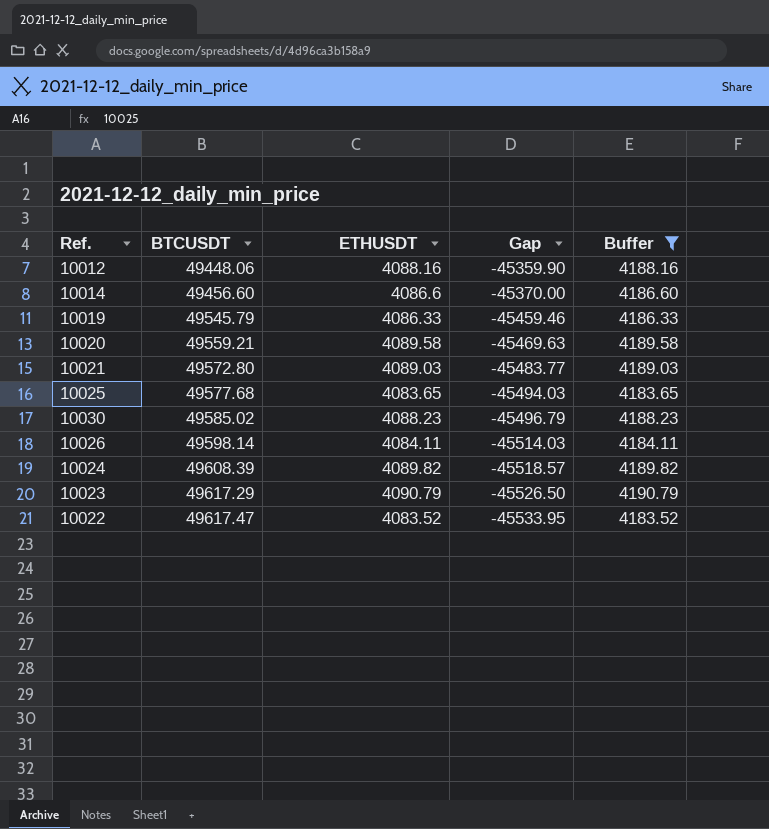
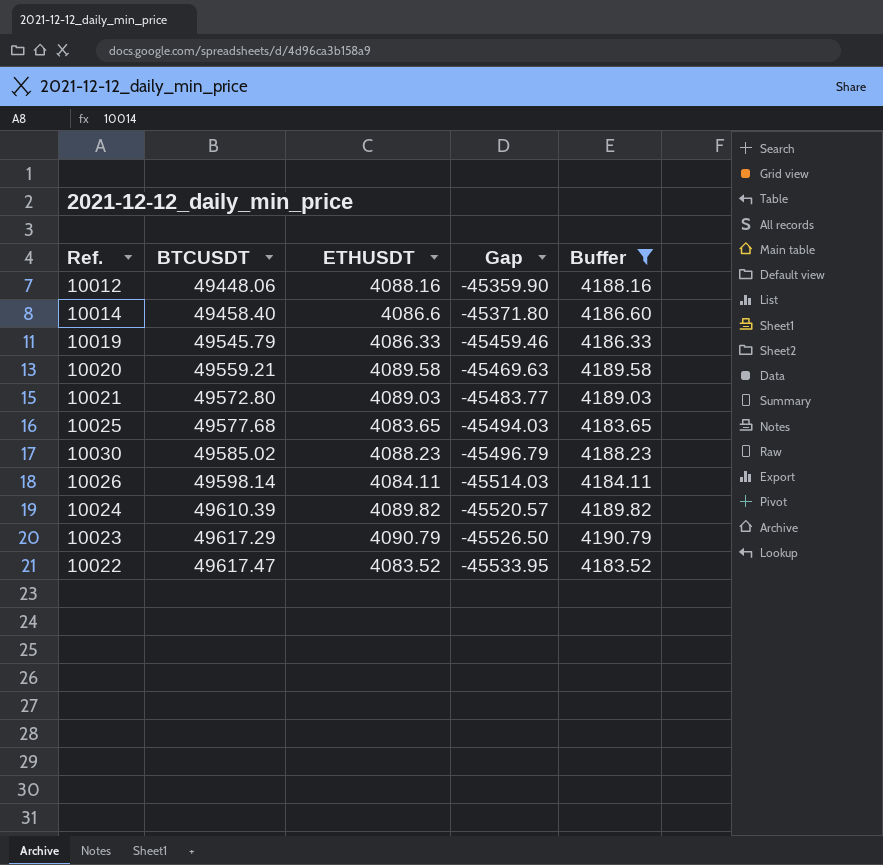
10014 | BTCUSDT: 49456.60 -> 49458.40
10014 | Gap: -45370.00 -> -45371.80
10024 | BTCUSDT: 49608.39 -> 49610.39
10024 | Gap: -45518.57 -> -45520.57

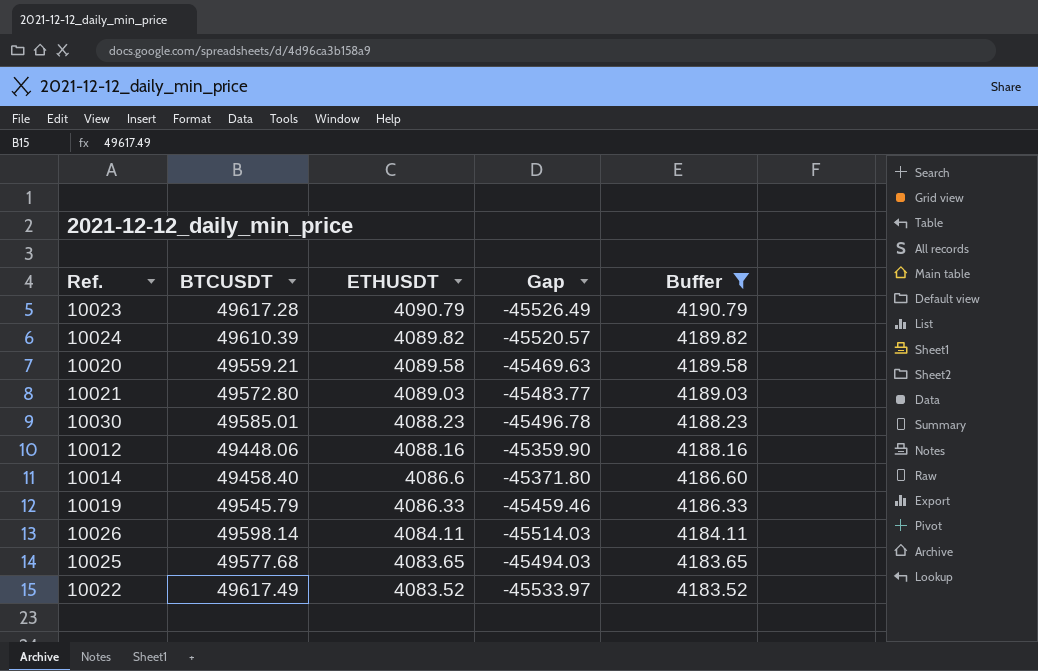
row order: BTCUSDT ascending -> ETHUSDT descending
10023 | BTCUSDT: 49617.29 -> 49617.28
10023 | Gap: -45526.50 -> -45526.49
10030 | BTCUSDT: 49585.02 -> 49585.01
10030 | Gap: -45496.79 -> -45496.78
10022 | BTCUSDT: 49617.47 -> 49617.49
10022 | Gap: -45533.95 -> -45533.97

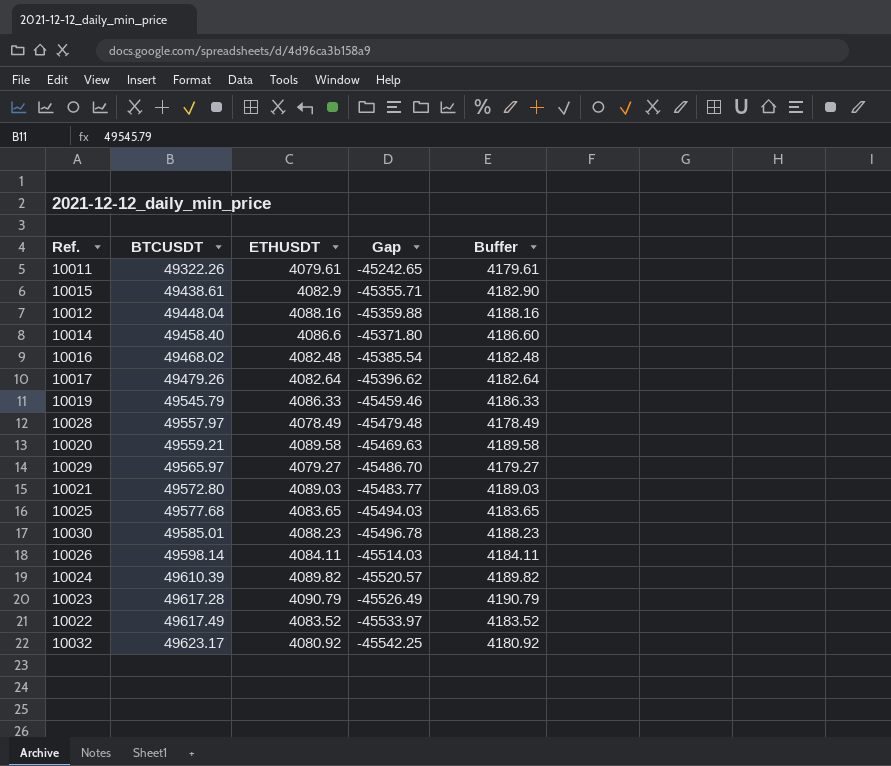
filter: Buffer >= 4183.52 -> none
row order: ETHUSDT descending -> BTCUSDT ascending
10012 | BTCUSDT: 49448.06 -> 49448.04
10012 | Gap: -45359.90 -> -45359.88

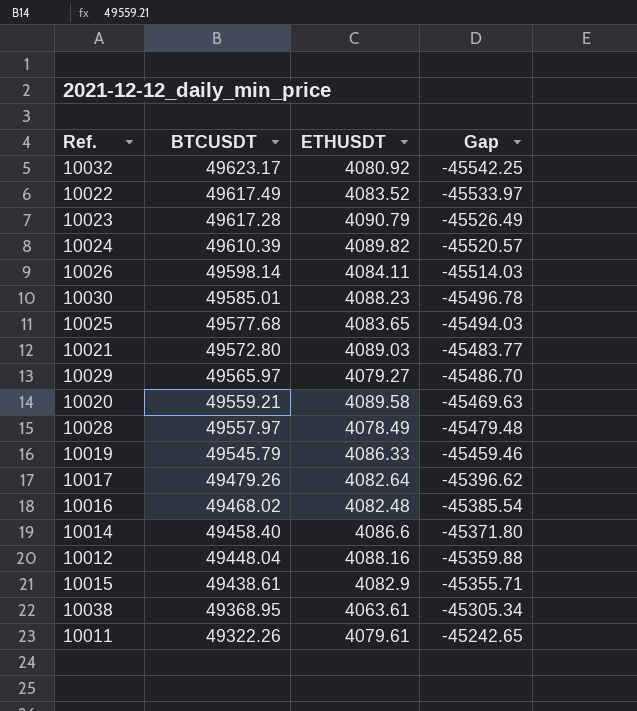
row order: BTCUSDT ascending -> BTCUSDT descending
column Buffer | formula: [ETHUSDT] + 100 -> none
row 10038: none -> 49368.95 | 4063.61 | -45305.34

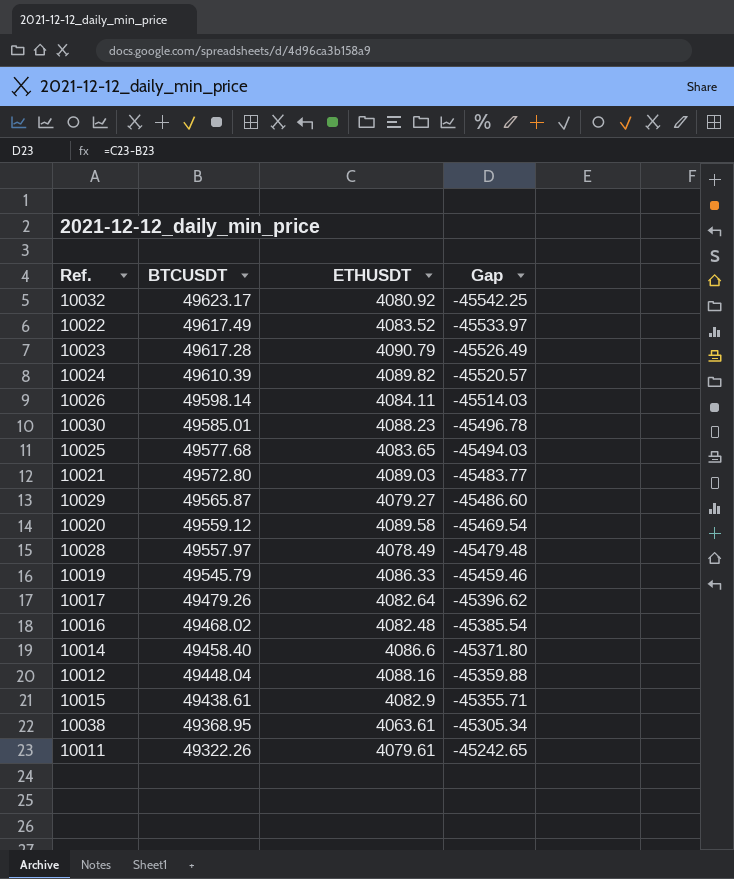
10029 | BTCUSDT: 49565.97 -> 49565.87
10029 | Gap: -45486.70 -> -45486.60
10020 | BTCUSDT: 49559.21 -> 49559.12
10020 | Gap: -45469.63 -> -45469.54

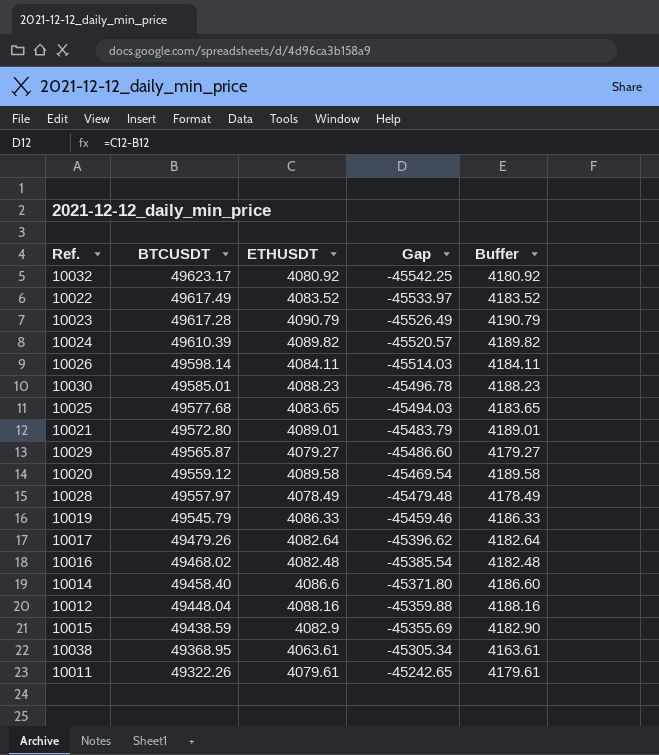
column Buffer | formula: none -> [ETHUSDT] + 100
10021 | ETHUSDT: 4089.03 -> 4089.01
10021 | Gap: -45483.77 -> -45483.79
10015 | BTCUSDT: 49438.61 -> 49438.59
10015 | Gap: -45355.71 -> -45355.69

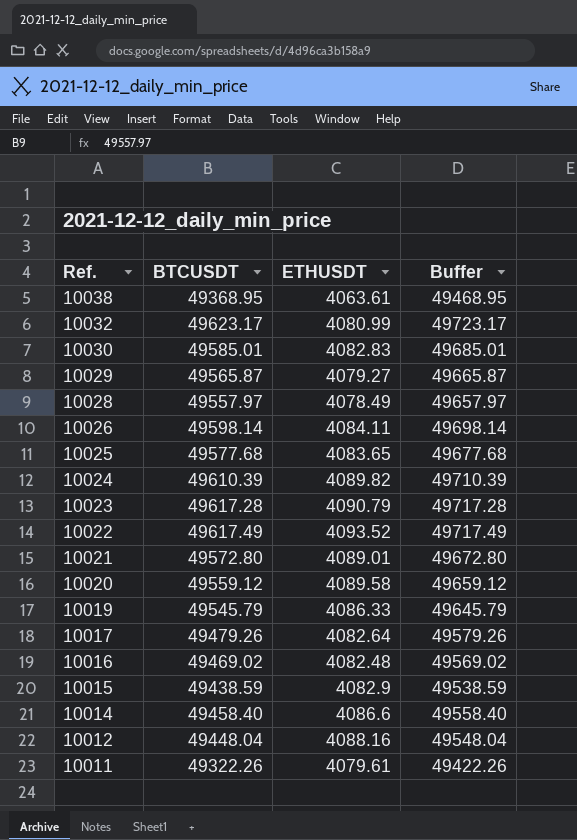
row order: BTCUSDT descending -> Ref. descending
column Gap | formula: [ETHUSDT] - [BTCUSDT] -> none
column Buffer | formula: [ETHUSDT] + 100 -> [BTCUSDT] + 100
10032 | ETHUSDT: 4080.92 -> 4080.99
10030 | ETHUSDT: 4088.23 -> 4082.83
10022 | ETHUSDT: 4083.52 -> 4093.52
10016 | BTCUSDT: 49468.02 -> 49469.02

